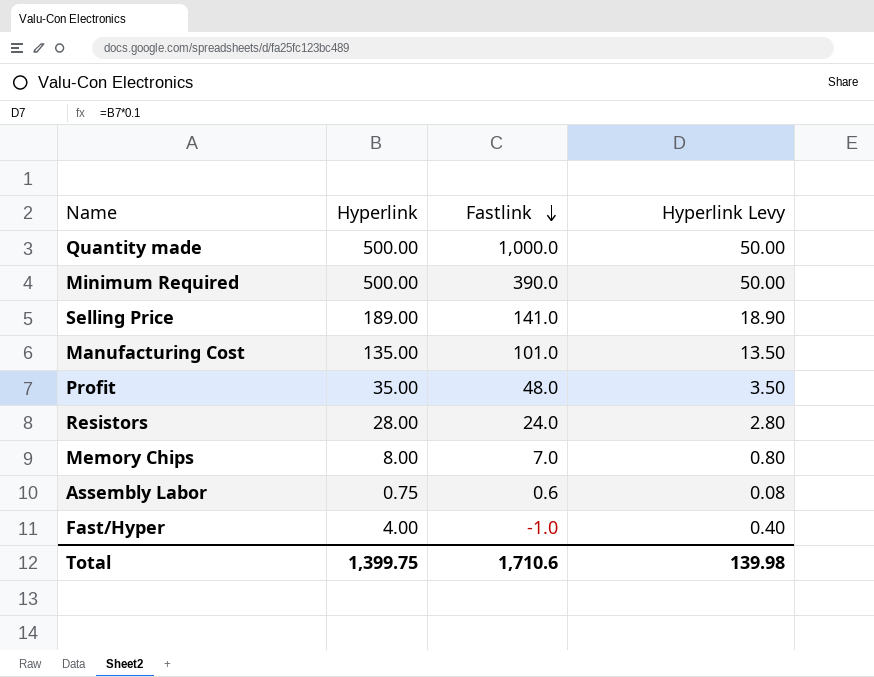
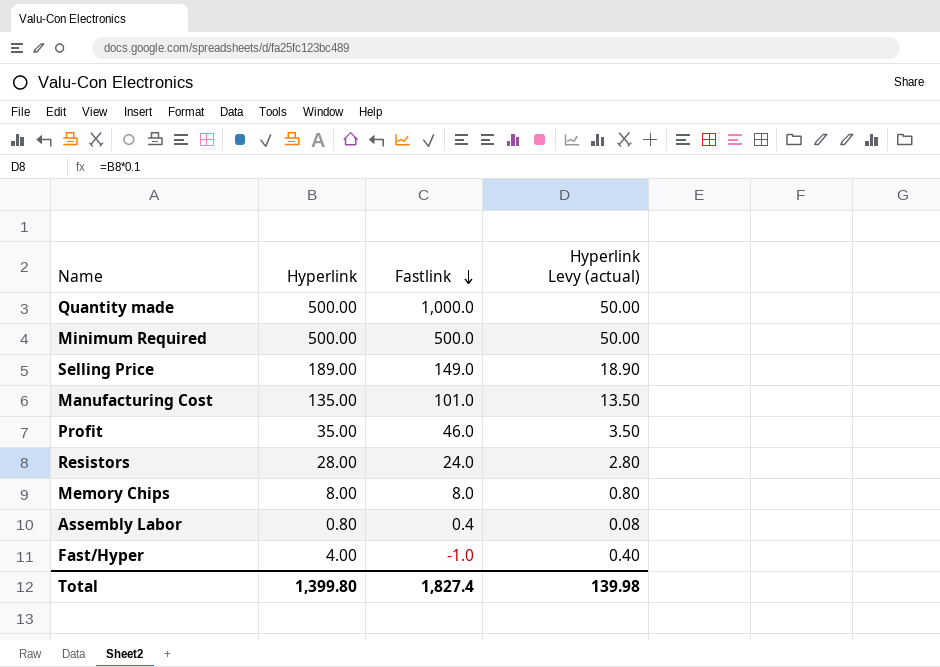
column name: Hyperlink Levy -> Hyperlink Levy (actual)
Minimum Required | Fastlink: 390.0 -> 500.0
Selling Price | Fastlink: 141.0 -> 149.0
Profit | Fastlink: 48.0 -> 46.0
Memory Chips | Fastlink: 7.0 -> 8.0
Assembly Labor | Hyperlink: 0.75 -> 0.80
Assembly Labor | Fastlink: 0.6 -> 0.4
Total | Hyperlink: 1,399.75 -> 1,399.80
Total | Fastlink: 1,710.6 -> 1,827.4

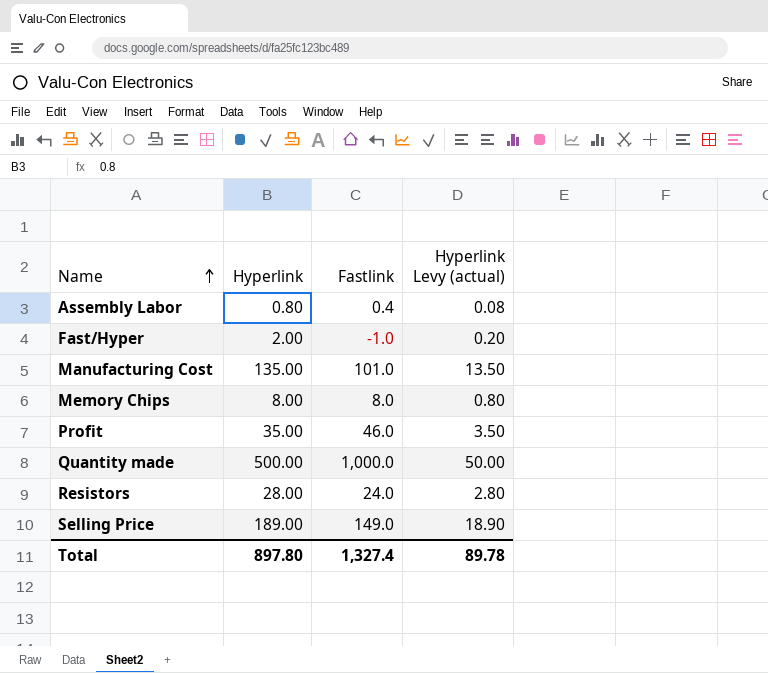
row order: Fastlink descending -> Name ascending
row Minimum Required: 500.00 | 500.0 | 50.00 -> none
Fast/Hyper | Hyperlink: 4.00 -> 2.00
Fast/Hyper | Hyperlink Levy (actual): 0.40 -> 0.20
Total | Hyperlink: 1,399.80 -> 897.80
Total | Fastlink: 1,827.4 -> 1,327.4
Total | Hyperlink Levy (actual): 139.98 -> 89.78

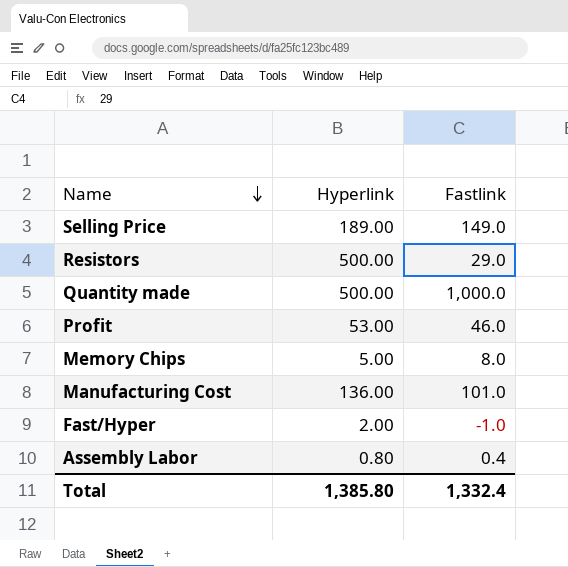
row order: Name ascending -> Name descending
column Hyperlink Levy (actual) | formula: [Hyperlink] * 0.1 -> none
Resistors | Hyperlink: 28.00 -> 500.00
Resistors | Fastlink: 24.0 -> 29.0
Profit | Hyperlink: 35.00 -> 53.00
Memory Chips | Hyperlink: 8.00 -> 5.00
Manufacturing Cost | Hyperlink: 135.00 -> 136.00
Total | Hyperlink: 897.80 -> 1,385.80
Total | Fastlink: 1,327.4 -> 1,332.4

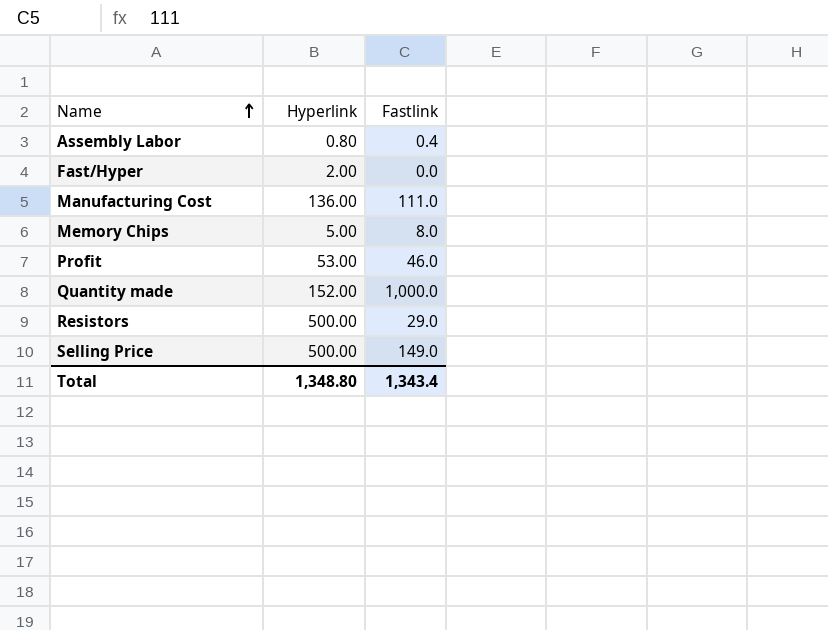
row order: Name descending -> Name ascending
Fast/Hyper | Fastlink: -1.0 -> 0.0
Manufacturing Cost | Fastlink: 101.0 -> 111.0
Quantity made | Hyperlink: 500.00 -> 152.00
Selling Price | Hyperlink: 189.00 -> 500.00
Total | Hyperlink: 1,385.80 -> 1,348.80
Total | Fastlink: 1,332.4 -> 1,343.4

